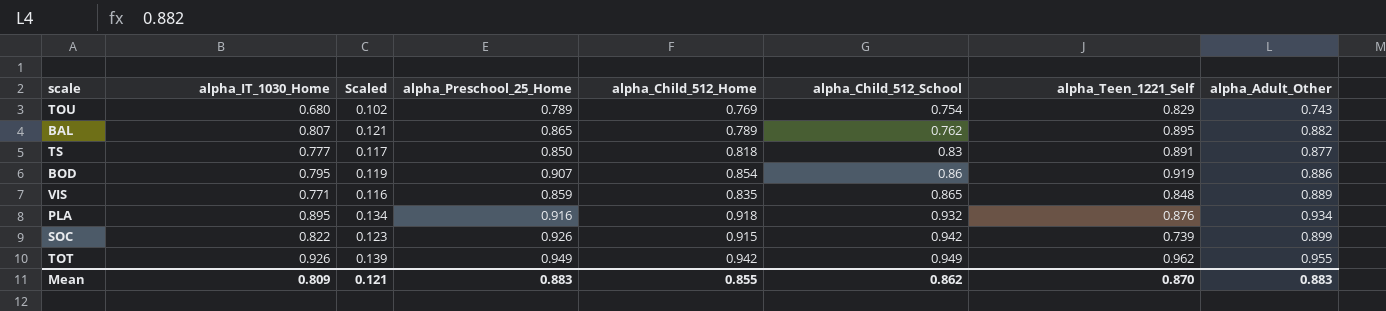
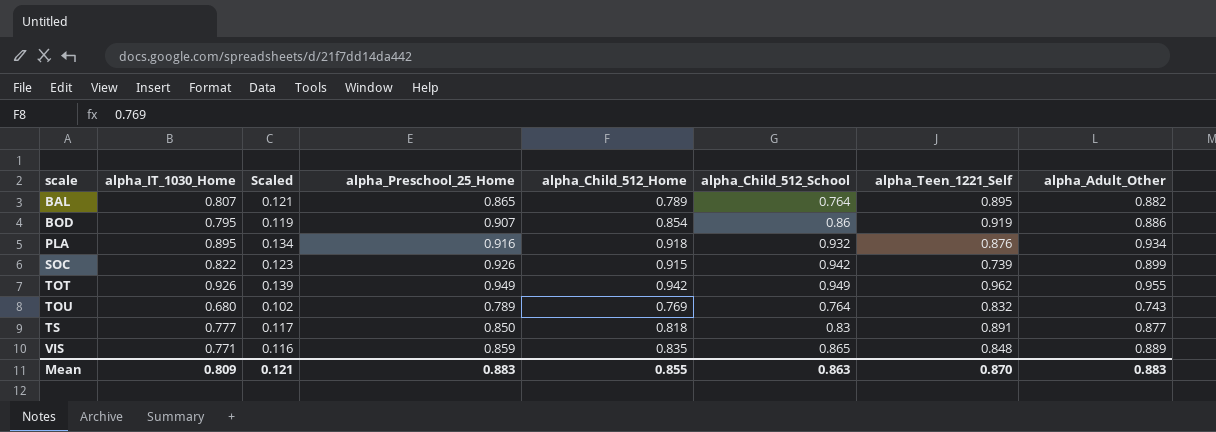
row order: alpha_Child_512_School ascending -> scale ascending
BAL | alpha_Child_512_School: 0.762 -> 0.764
TOU | alpha_Child_512_School: 0.754 -> 0.764
TOU | alpha_Teen_1221_Self: 0.829 -> 0.832
Mean | alpha_Child_512_School: 0.862 -> 0.863

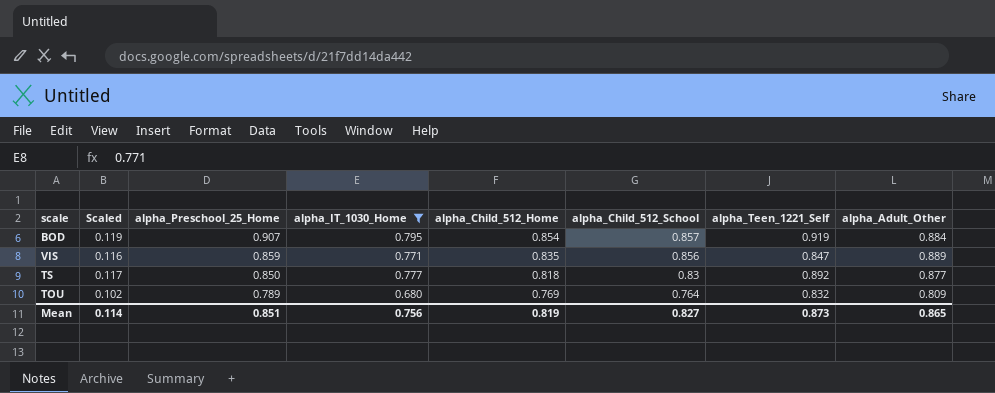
filter: none -> alpha_IT_1030_Home <= 0.795
row order: scale ascending -> alpha_Preschool_25_Home descending
column alpha_IT_1030_Home | position: 2 -> 4
BOD | alpha_Child_512_School: 0.86 -> 0.857
BOD | alpha_Adult_Other: 0.886 -> 0.884
VIS | alpha_Child_512_School: 0.865 -> 0.856
VIS | alpha_Teen_1221_Self: 0.848 -> 0.847
TS | alpha_Teen_1221_Self: 0.891 -> 0.892
TOU | alpha_Adult_Other: 0.743 -> 0.809
Mean | Scaled: 0.121 -> 0.114
Mean | alpha_Preschool_25_Home: 0.883 -> 0.851
Mean | alpha_IT_1030_Home: 0.809 -> 0.756
Mean | alpha_Child_512_Home: 0.855 -> 0.819
Mean | alpha_Child_512_School: 0.863 -> 0.827
Mean | alpha_Teen_1221_Self: 0.870 -> 0.873
Mean | alpha_Adult_Other: 0.883 -> 0.865

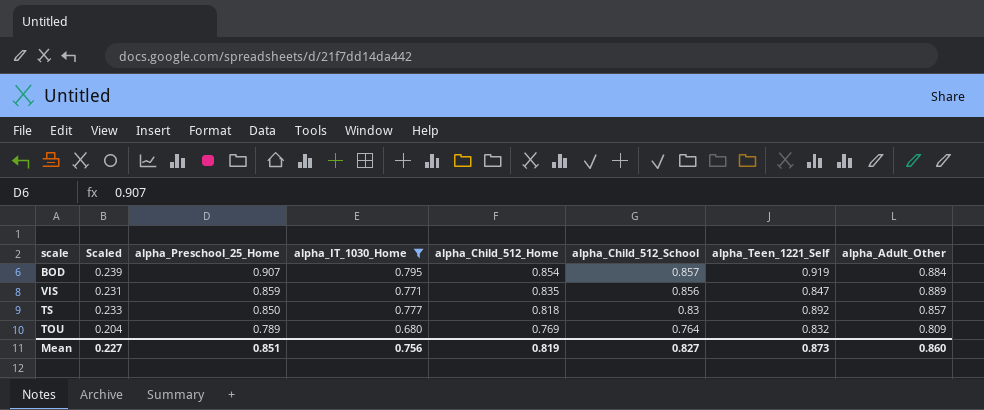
column Scaled | formula: [alpha_IT_1030_Home] * 0.15 -> [alpha_IT_1030_Home] * 0.3
TS | alpha_Adult_Other: 0.877 -> 0.857
Mean | Scaled: 0.114 -> 0.227
Mean | alpha_Adult_Other: 0.865 -> 0.860

